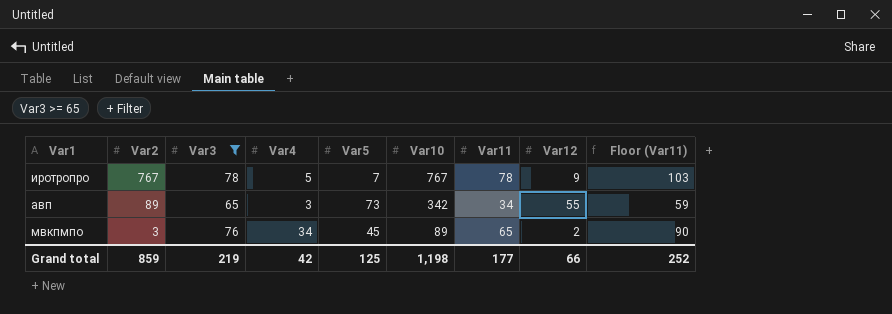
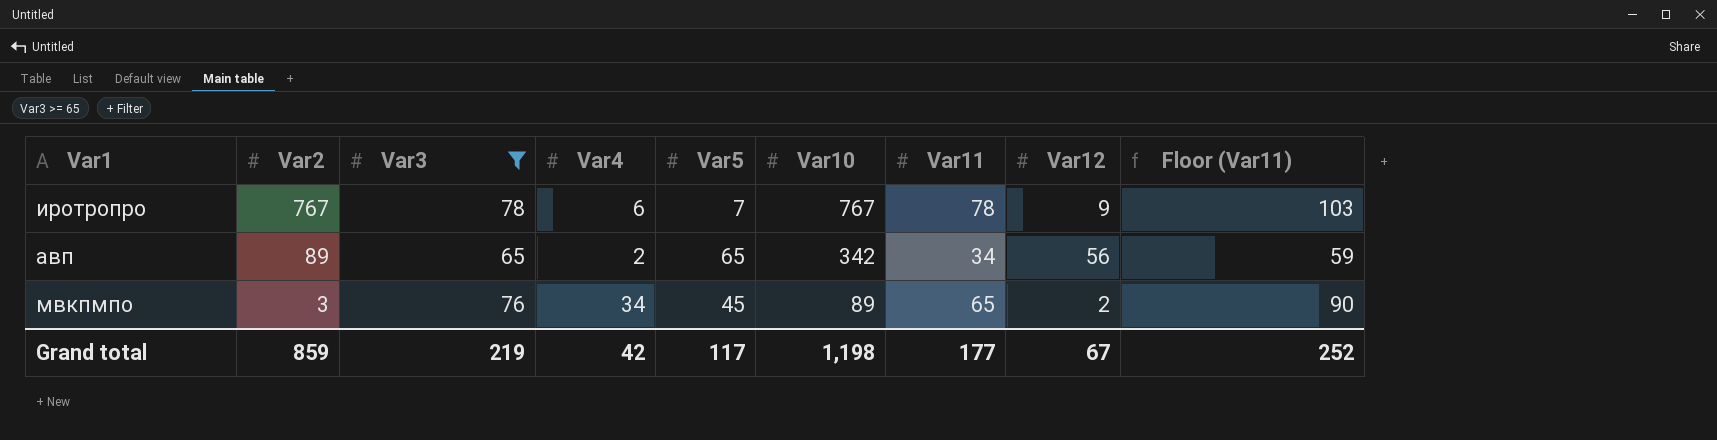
иротропро | Var4: 5 -> 6
авп | Var4: 3 -> 2
авп | Var5: 73 -> 65
авп | Var12: 55 -> 56
Grand total | Var5: 125 -> 117
Grand total | Var12: 66 -> 67

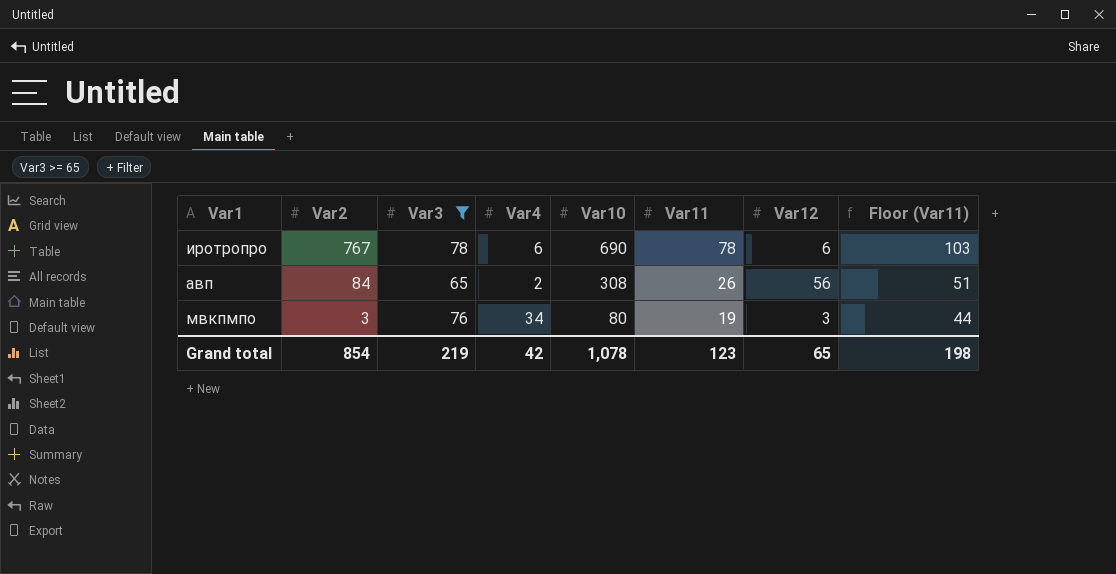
column Var5 | position: 5 -> none
иротропро | Var10: 767 -> 690
иротропро | Var12: 9 -> 6
авп | Var2: 89 -> 84
авп | Var10: 342 -> 308
авп | Var11: 34 -> 26
авп | Floor (Var11): 59 -> 51
мвкпмпо | Var10: 89 -> 80
мвкпмпо | Var11: 65 -> 19
мвкпмпо | Var12: 2 -> 3
мвкпмпо | Floor (Var11): 90 -> 44
Grand total | Var2: 859 -> 854
Grand total | Var10: 1,198 -> 1,078
Grand total | Var11: 177 -> 123
Grand total | Var12: 67 -> 65
Grand total | Floor (Var11): 252 -> 198

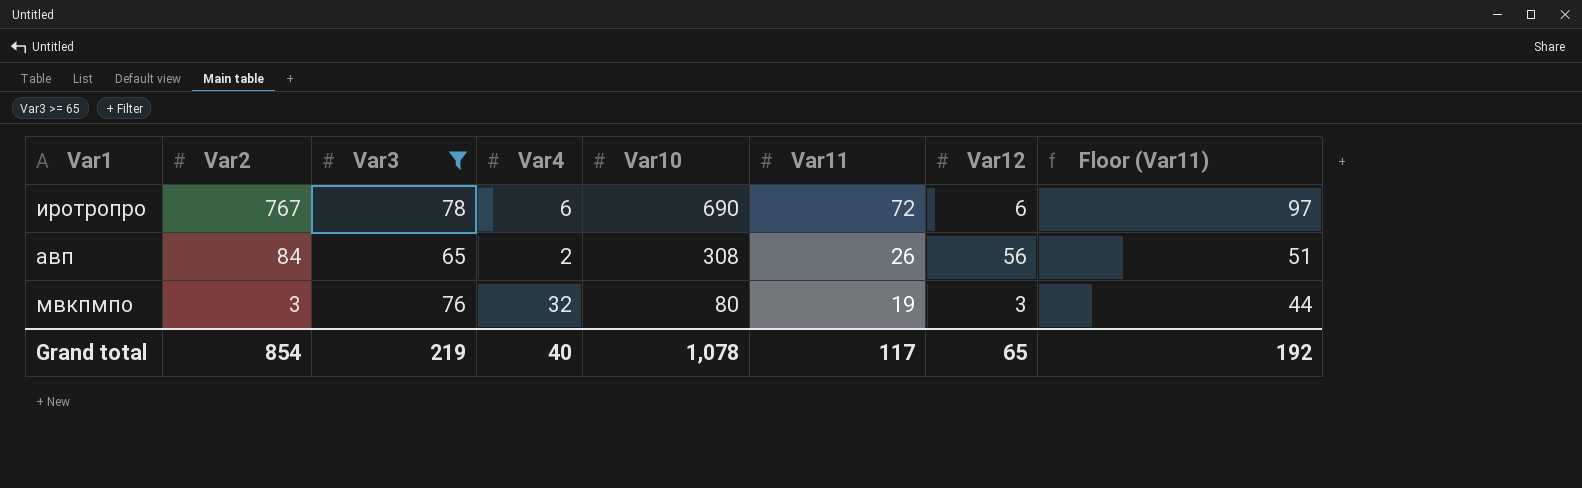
иротропро | Var11: 78 -> 72
иротропро | Floor (Var11): 103 -> 97
мвкпмпо | Var4: 34 -> 32
Grand total | Var4: 42 -> 40
Grand total | Var11: 123 -> 117
Grand total | Floor (Var11): 198 -> 192

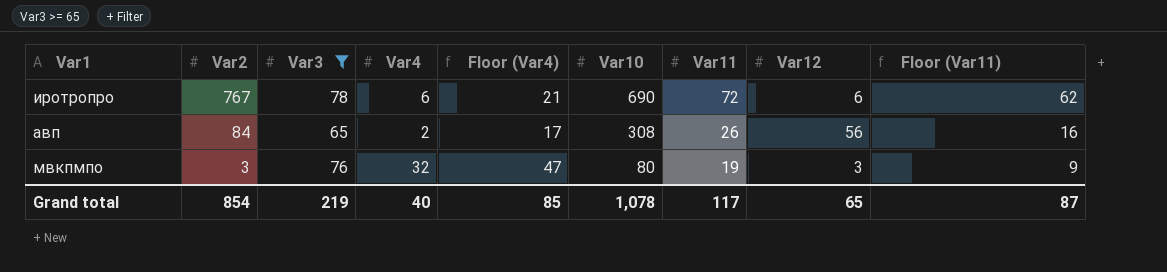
column Floor (Var4) | formula: none -> [Var4] + 15
column Floor (Var11) | formula: [Var11] + 25 -> [Var11] - 10
Grand total | Floor (Var11): 192 -> 87

